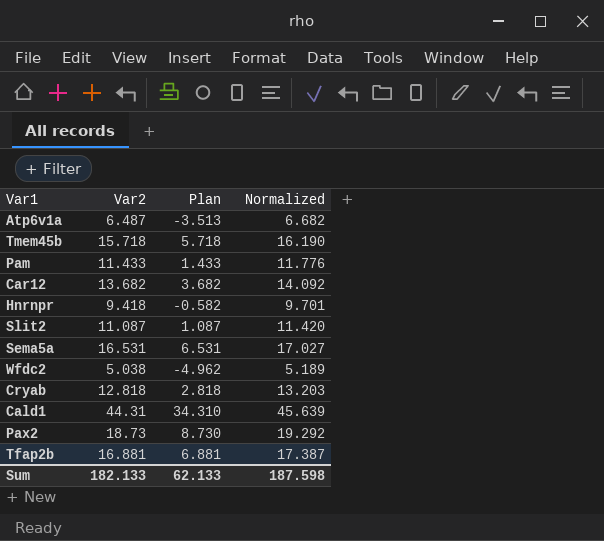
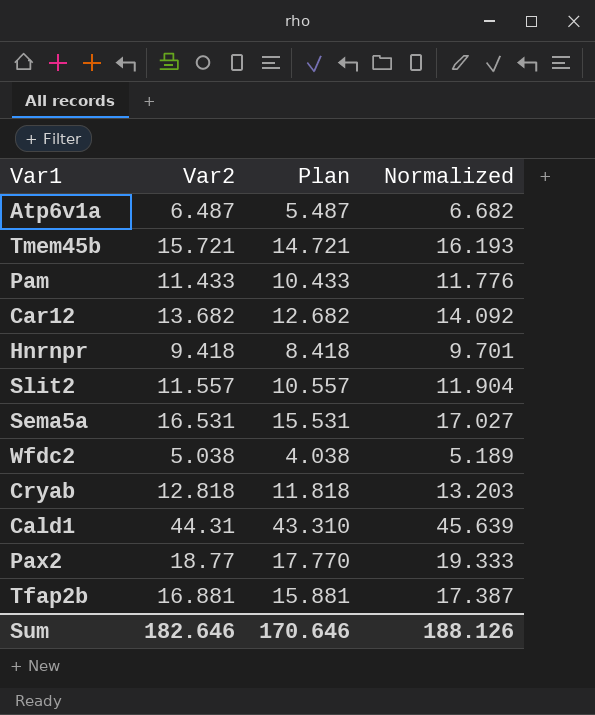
column Plan | formula: [Var2] - 10 -> [Var2] - 1
Tmem45b | Var2: 15.718 -> 15.721
Tmem45b | Normalized: 16.190 -> 16.193
Slit2 | Var2: 11.087 -> 11.557
Slit2 | Normalized: 11.420 -> 11.904
Pax2 | Var2: 18.73 -> 18.77
Pax2 | Normalized: 19.292 -> 19.333
Sum | Var2: 182.133 -> 182.646
Sum | Plan: 62.133 -> 170.646
Sum | Normalized: 187.598 -> 188.126

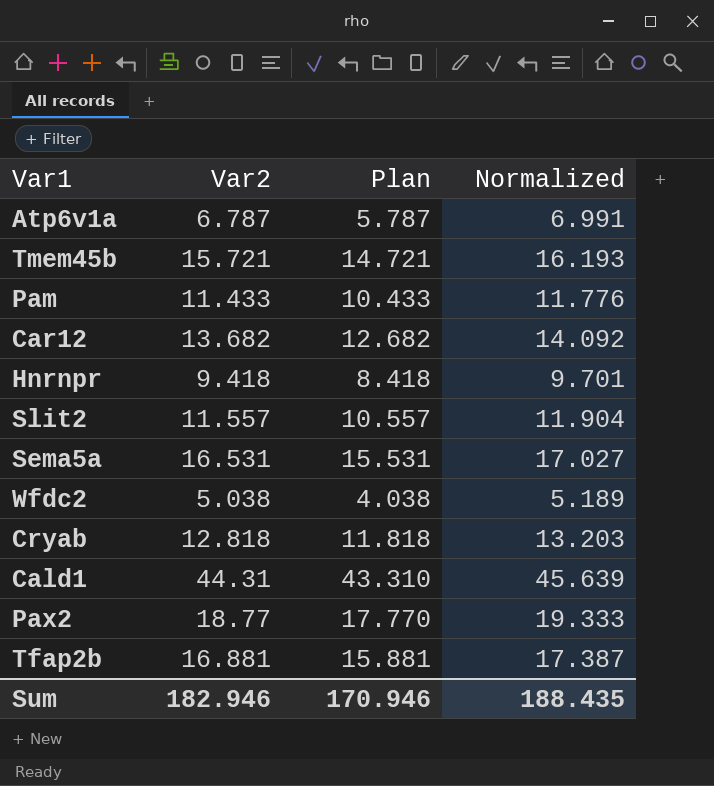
Atp6v1a | Var2: 6.487 -> 6.787
Atp6v1a | Plan: 5.487 -> 5.787
Atp6v1a | Normalized: 6.682 -> 6.991
Sum | Var2: 182.646 -> 182.946
Sum | Plan: 170.646 -> 170.946
Sum | Normalized: 188.126 -> 188.435

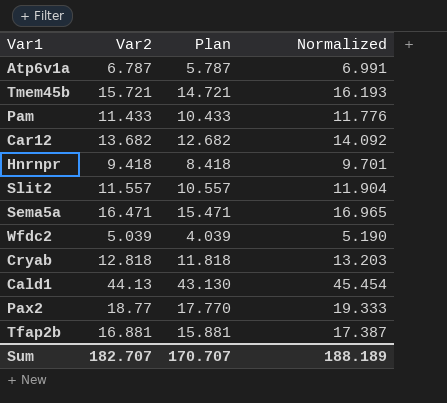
Sema5a | Var2: 16.531 -> 16.471
Sema5a | Plan: 15.531 -> 15.471
Sema5a | Normalized: 17.027 -> 16.965
Wfdc2 | Var2: 5.038 -> 5.039
Wfdc2 | Plan: 4.038 -> 4.039
Wfdc2 | Normalized: 5.189 -> 5.190
Cald1 | Var2: 44.31 -> 44.13
Cald1 | Plan: 43.310 -> 43.130
Cald1 | Normalized: 45.639 -> 45.454
Sum | Var2: 182.946 -> 182.707
Sum | Plan: 170.946 -> 170.707
Sum | Normalized: 188.435 -> 188.189

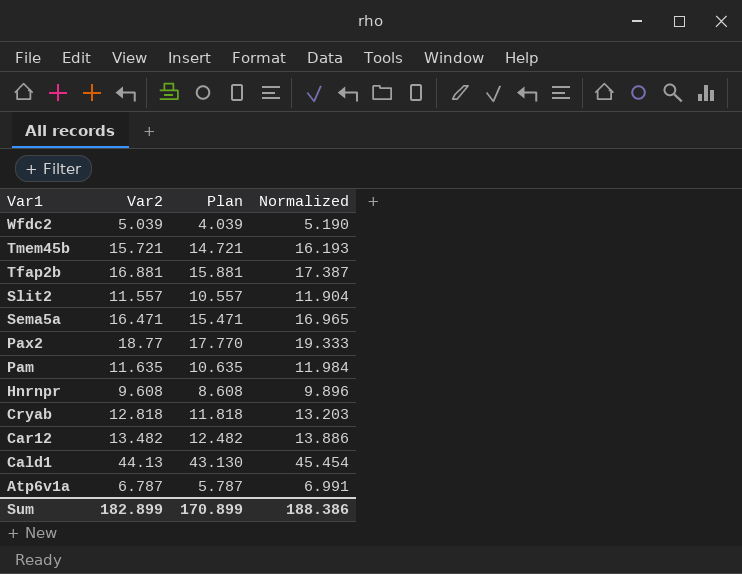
row order: none -> Var1 descending
Pam | Var2: 11.433 -> 11.635
Pam | Plan: 10.433 -> 10.635
Pam | Normalized: 11.776 -> 11.984
Hnrnpr | Var2: 9.418 -> 9.608
Hnrnpr | Plan: 8.418 -> 8.608
Hnrnpr | Normalized: 9.701 -> 9.896
Car12 | Var2: 13.682 -> 13.482
Car12 | Plan: 12.682 -> 12.482
Car12 | Normalized: 14.092 -> 13.886
Sum | Var2: 182.707 -> 182.899
Sum | Plan: 170.707 -> 170.899
Sum | Normalized: 188.189 -> 188.386

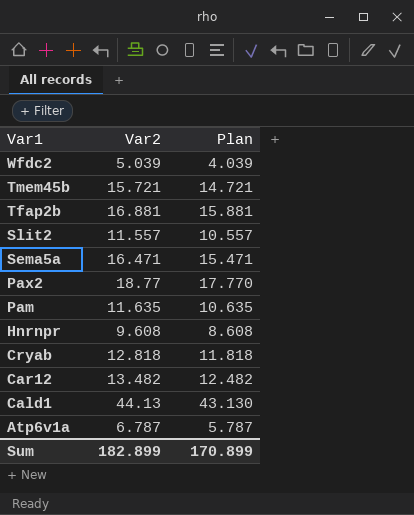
column Normalized | formula: [Var2] * 1.03 -> none

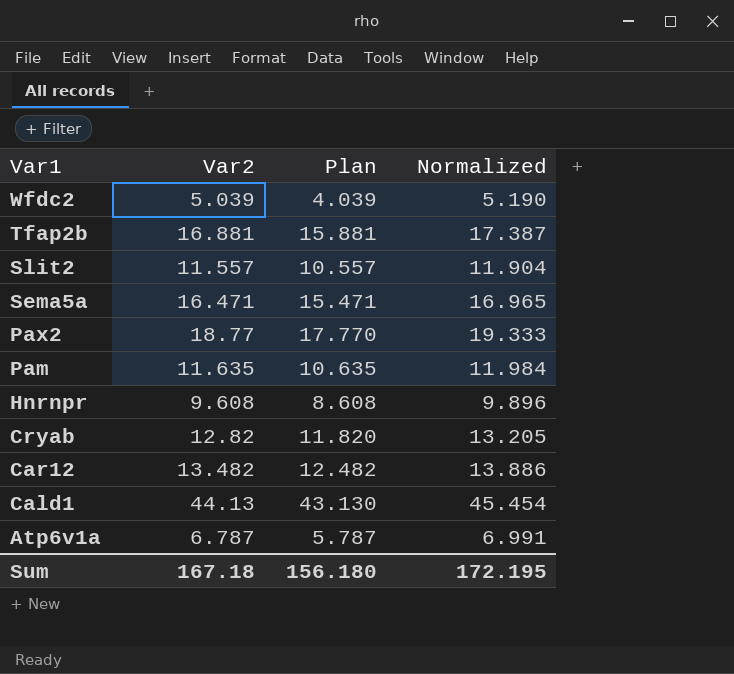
column Normalized | formula: none -> [Var2] * 1.03
row Tmem45b: 15.721 | 14.721 -> none
Cryab | Var2: 12.818 -> 12.82
Cryab | Plan: 11.818 -> 11.820
Sum | Var2: 182.899 -> 167.18
Sum | Plan: 170.899 -> 156.180

